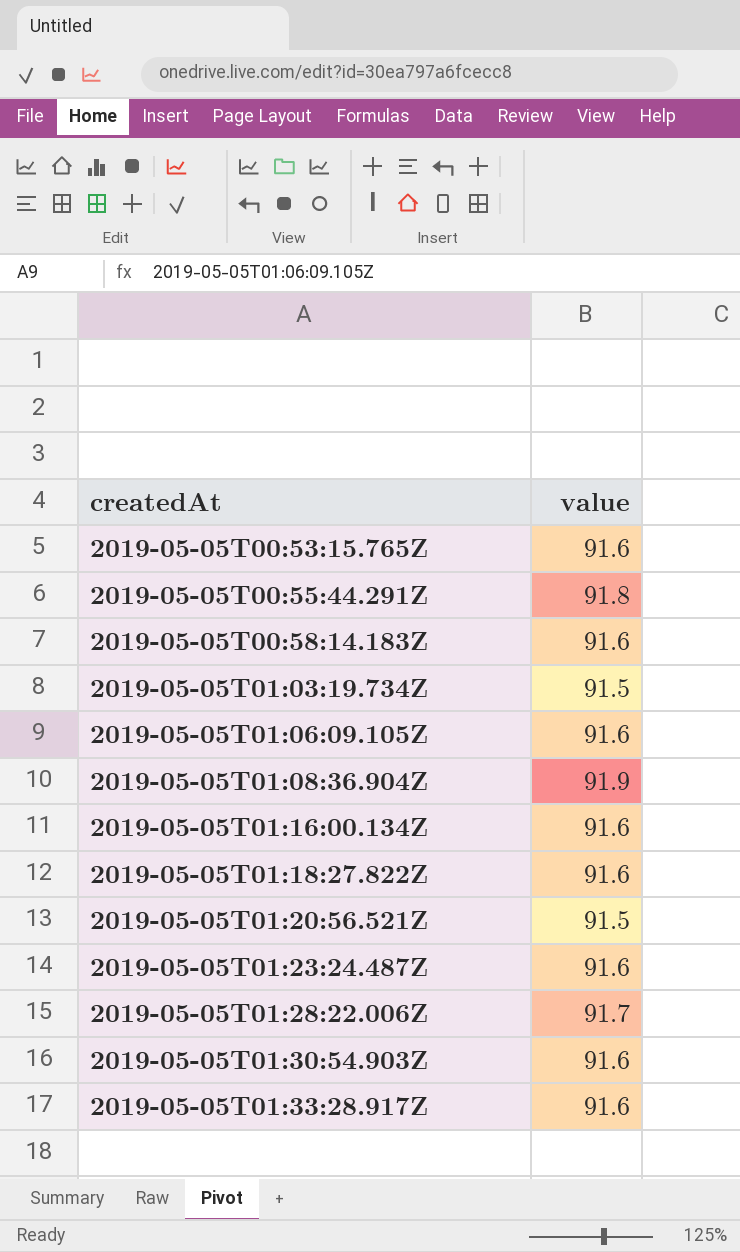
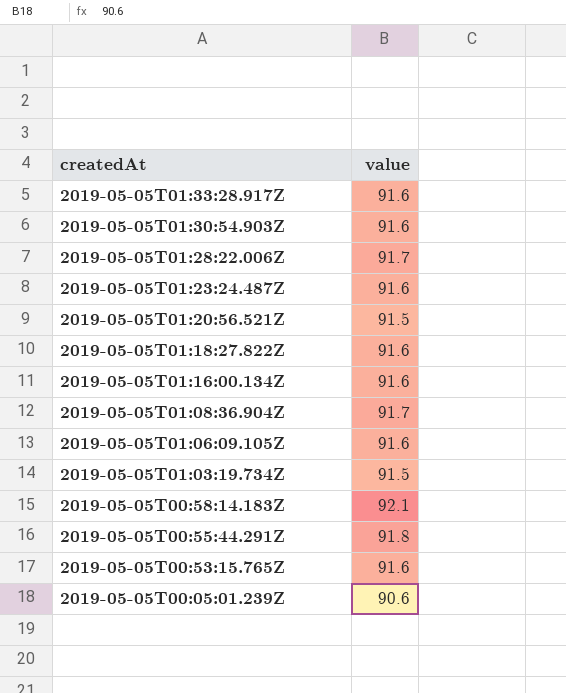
row order: createdAt ascending -> createdAt descending
2019-05-05T01:08:36.904Z | value: 91.9 -> 91.7
2019-05-05T00:58:14.183Z | value: 91.6 -> 92.1
row 2019-05-05T00:05:01.239Z: none -> 90.6

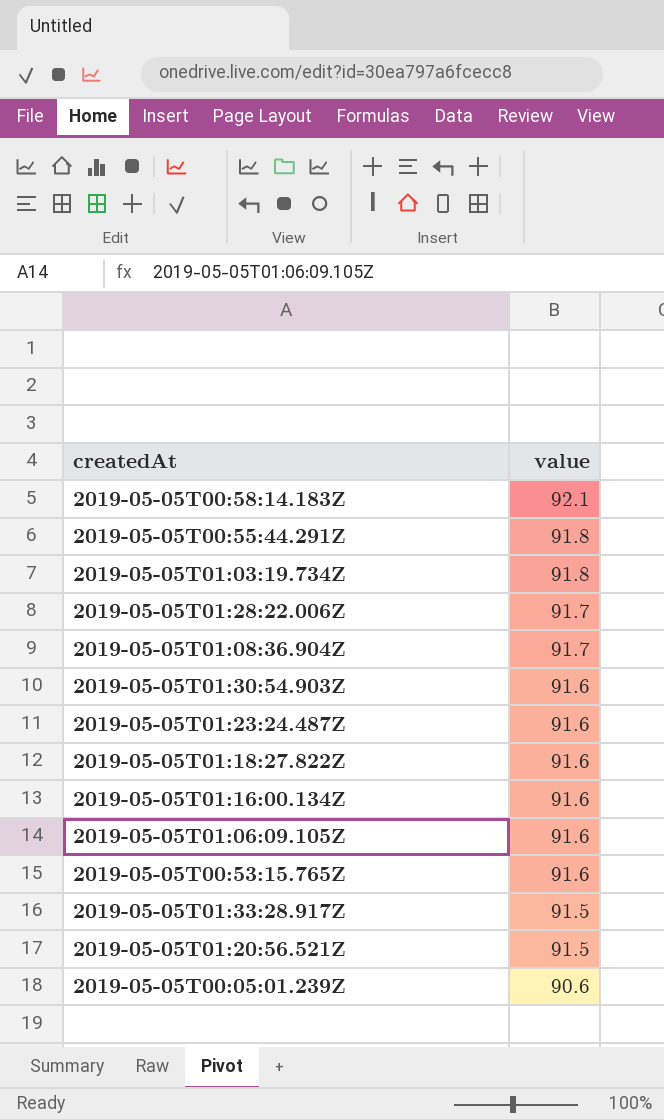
row order: createdAt descending -> value descending
2019-05-05T01:03:19.734Z | value: 91.5 -> 91.8
2019-05-05T01:33:28.917Z | value: 91.6 -> 91.5

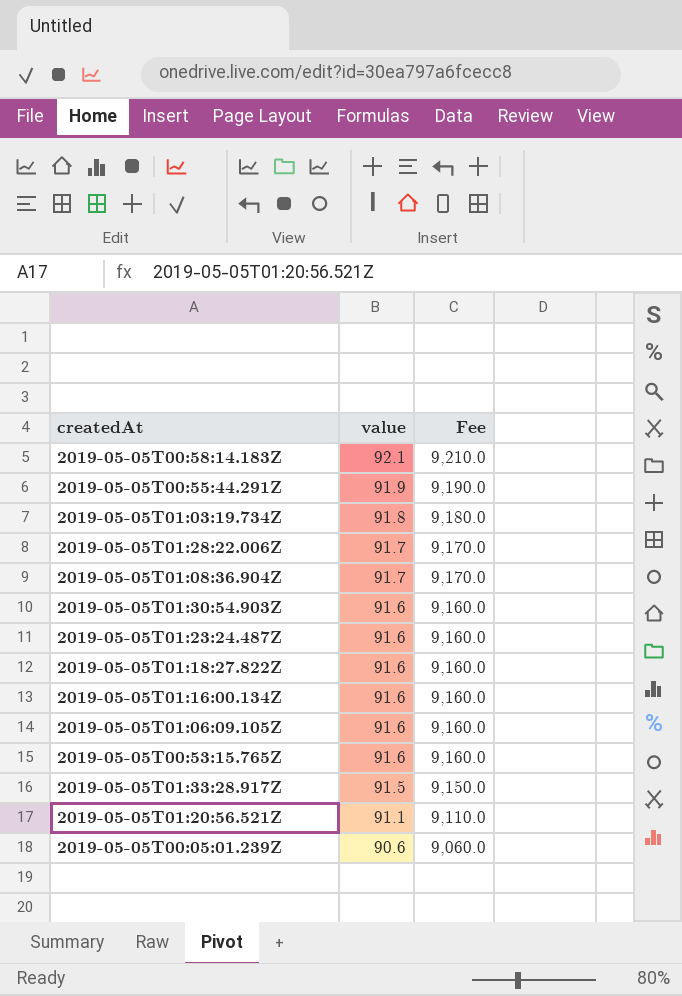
column Fee | formula: none -> [value] * 100
2019-05-05T00:55:44.291Z | value: 91.8 -> 91.9
2019-05-05T01:20:56.521Z | value: 91.5 -> 91.1

